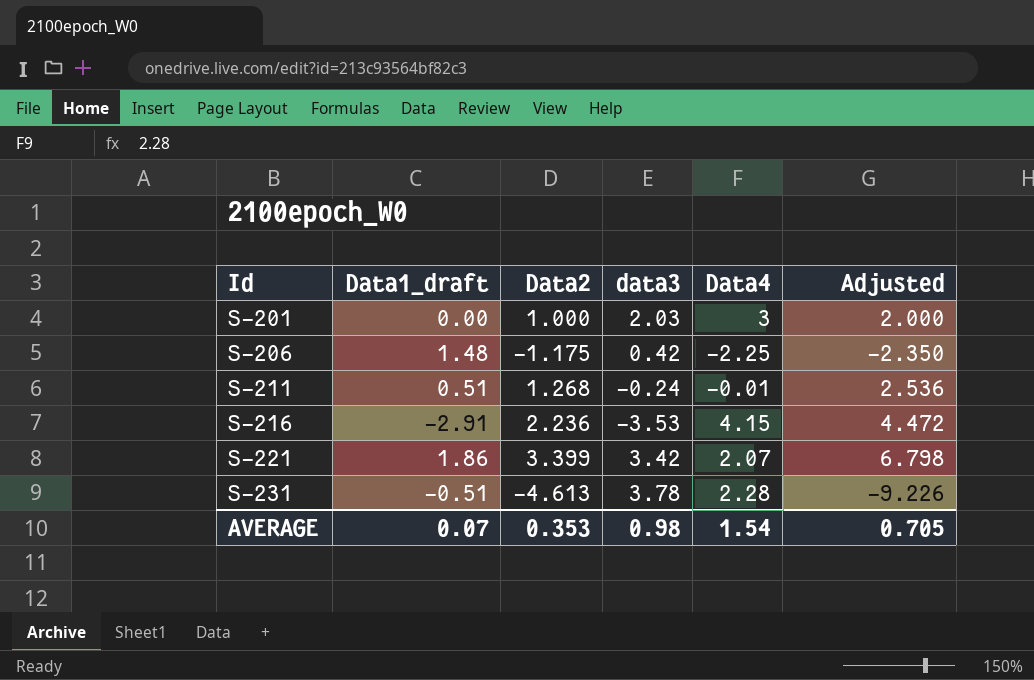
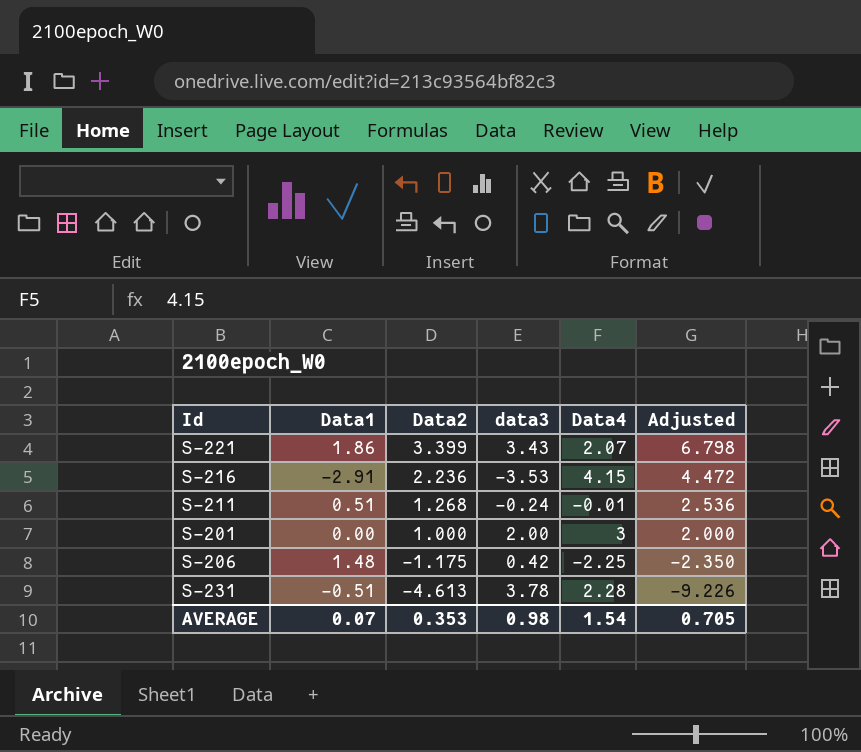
row order: Id ascending -> Data2 descending
column name: Data1_draft -> Data1
S-221 | data3: 3.42 -> 3.43
S-201 | data3: 2.03 -> 2.00

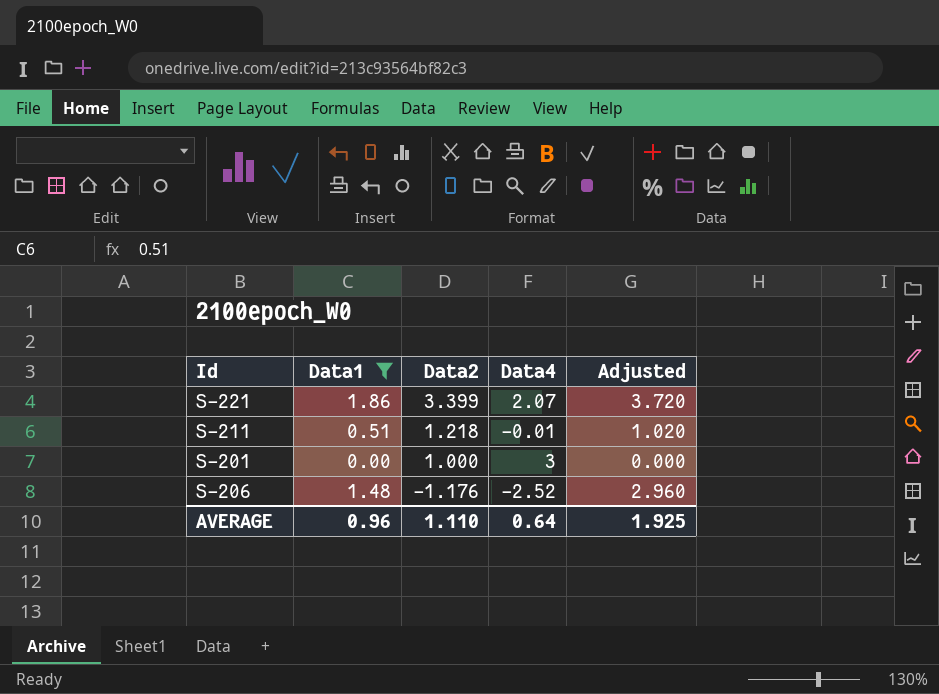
filter: none -> Data1 >= 0.00
column data3 | position: 4 -> none
column Adjusted | formula: [Data2] * 2 -> [Data1] * 2
S-211 | Data2: 1.268 -> 1.218
S-206 | Data2: -1.175 -> -1.176
S-206 | Data4: -2.25 -> -2.52
AVERAGE | Data1: 0.07 -> 0.96
AVERAGE | Data2: 0.353 -> 1.110
AVERAGE | Data4: 1.54 -> 0.64
AVERAGE | Adjusted: 0.705 -> 1.925

